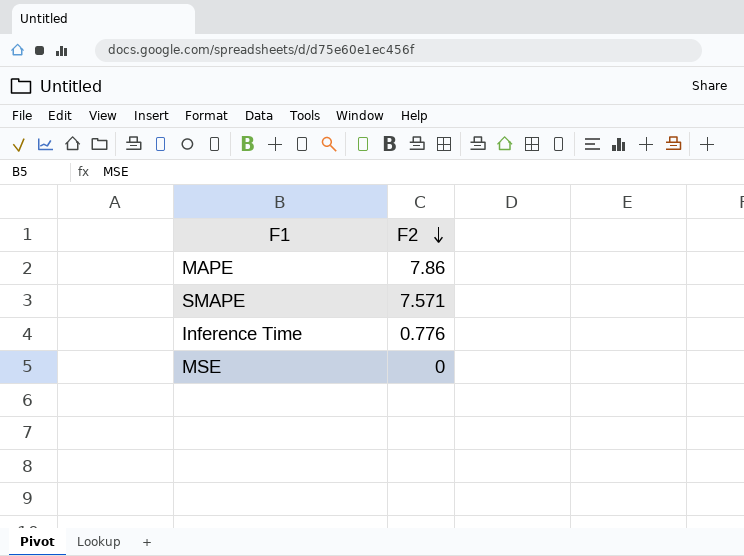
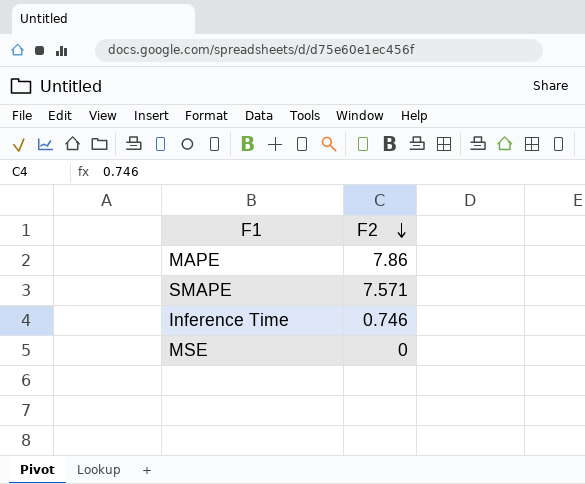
Inference Time | F2: 0.776 -> 0.746

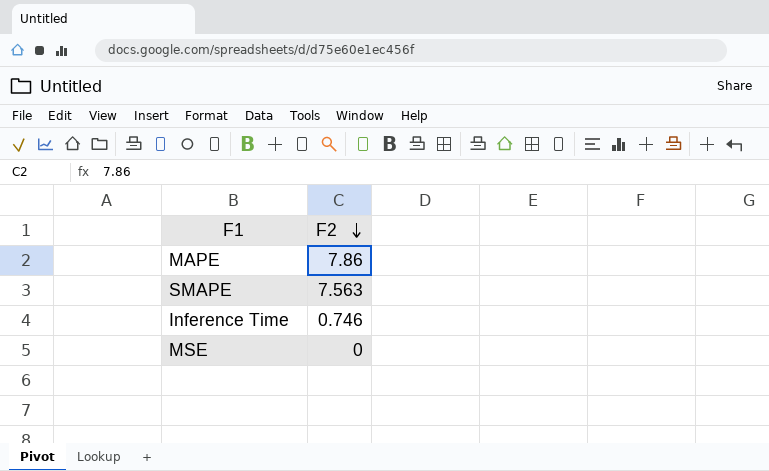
SMAPE | F2: 7.571 -> 7.563

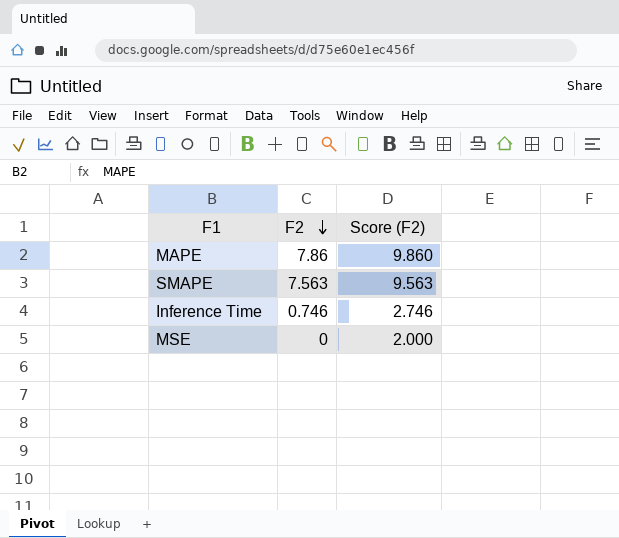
column Score (F2) | formula: none -> [F2] + 2

